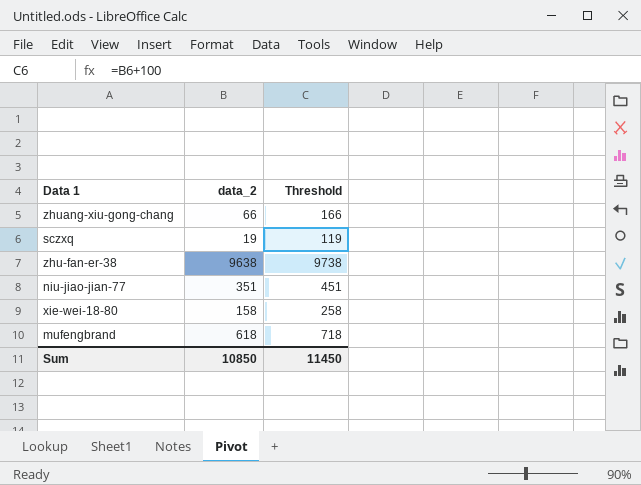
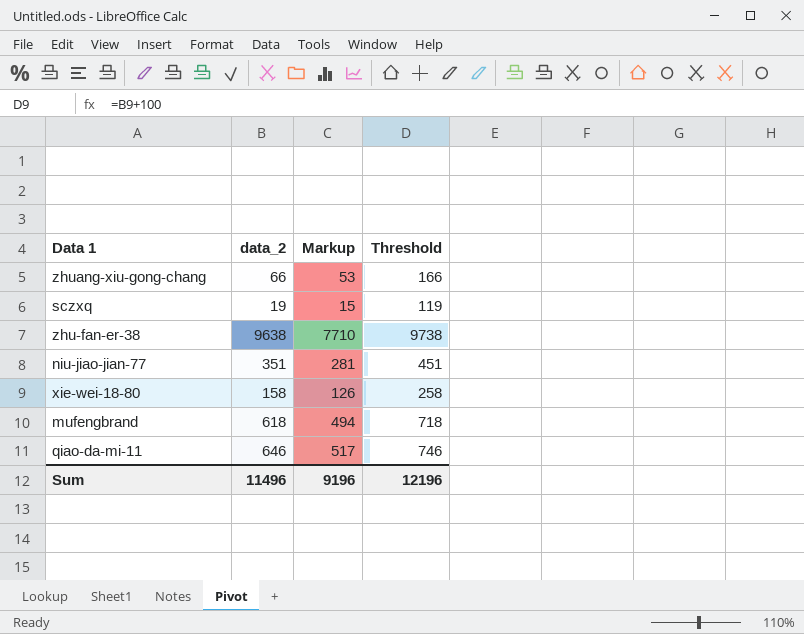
column Markup | formula: none -> [data_2] * 0.8
row qiao-da-mi-11: none -> 646 | 517 | 746
Sum | data_2: 10850 -> 11496
Sum | Threshold: 11450 -> 12196

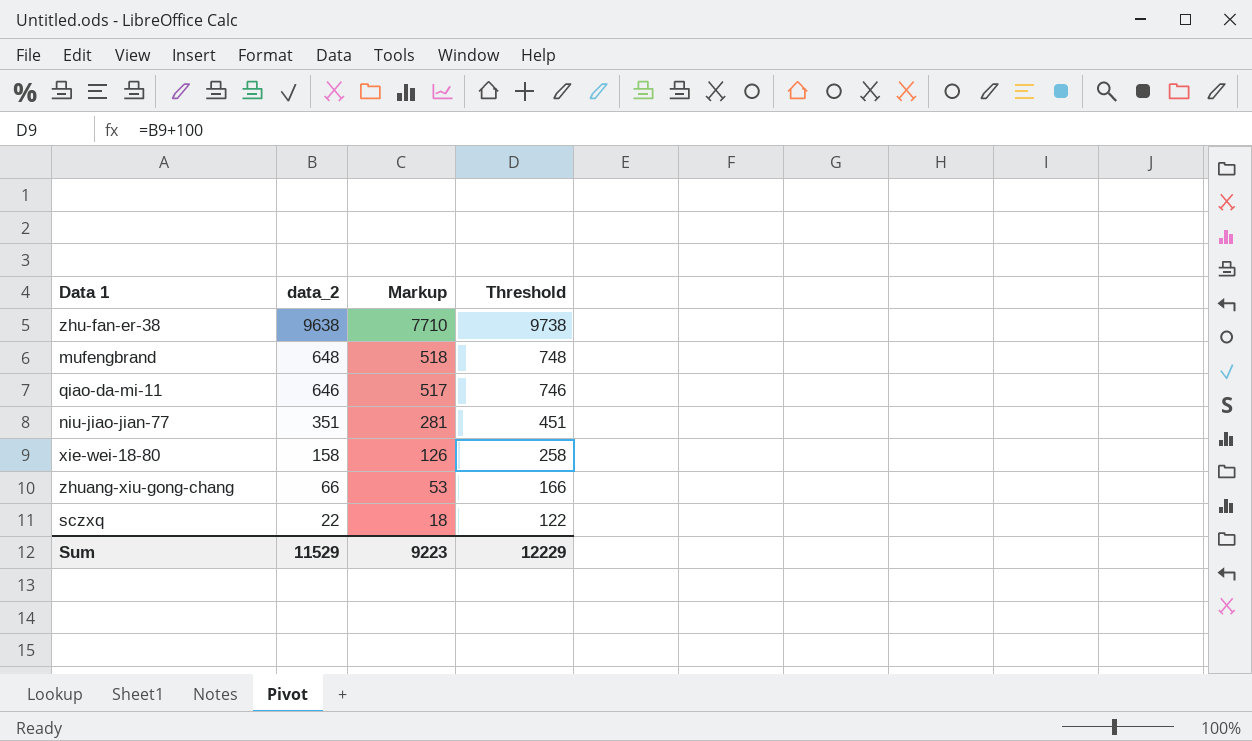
row order: none -> data_2 descending
mufengbrand | data_2: 618 -> 648
mufengbrand | Markup: 494 -> 518
mufengbrand | Threshold: 718 -> 748
sczxq | data_2: 19 -> 22
sczxq | Markup: 15 -> 18
sczxq | Threshold: 119 -> 122
Sum | data_2: 11496 -> 11529
Sum | Markup: 9196 -> 9223
Sum | Threshold: 12196 -> 12229

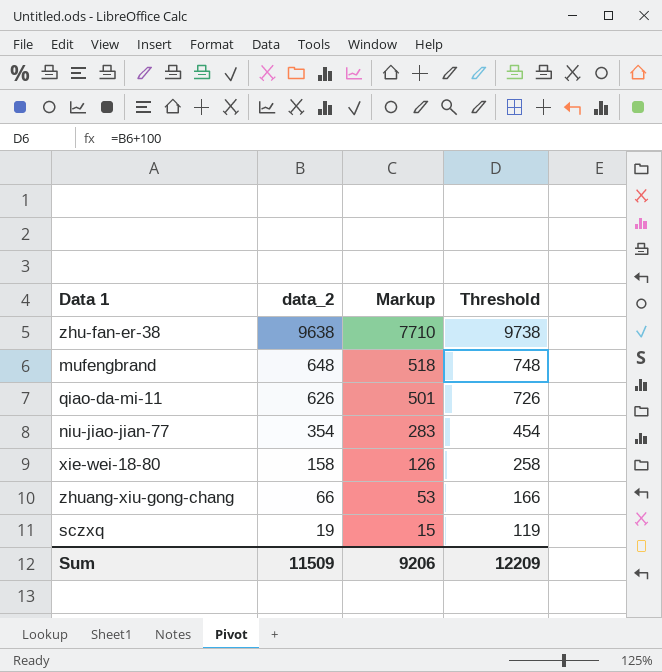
qiao-da-mi-11 | data_2: 646 -> 626
qiao-da-mi-11 | Markup: 517 -> 501
qiao-da-mi-11 | Threshold: 746 -> 726
niu-jiao-jian-77 | data_2: 351 -> 354
niu-jiao-jian-77 | Markup: 281 -> 283
niu-jiao-jian-77 | Threshold: 451 -> 454
sczxq | data_2: 22 -> 19
sczxq | Markup: 18 -> 15
sczxq | Threshold: 122 -> 119
Sum | data_2: 11529 -> 11509
Sum | Markup: 9223 -> 9206
Sum | Threshold: 12229 -> 12209

